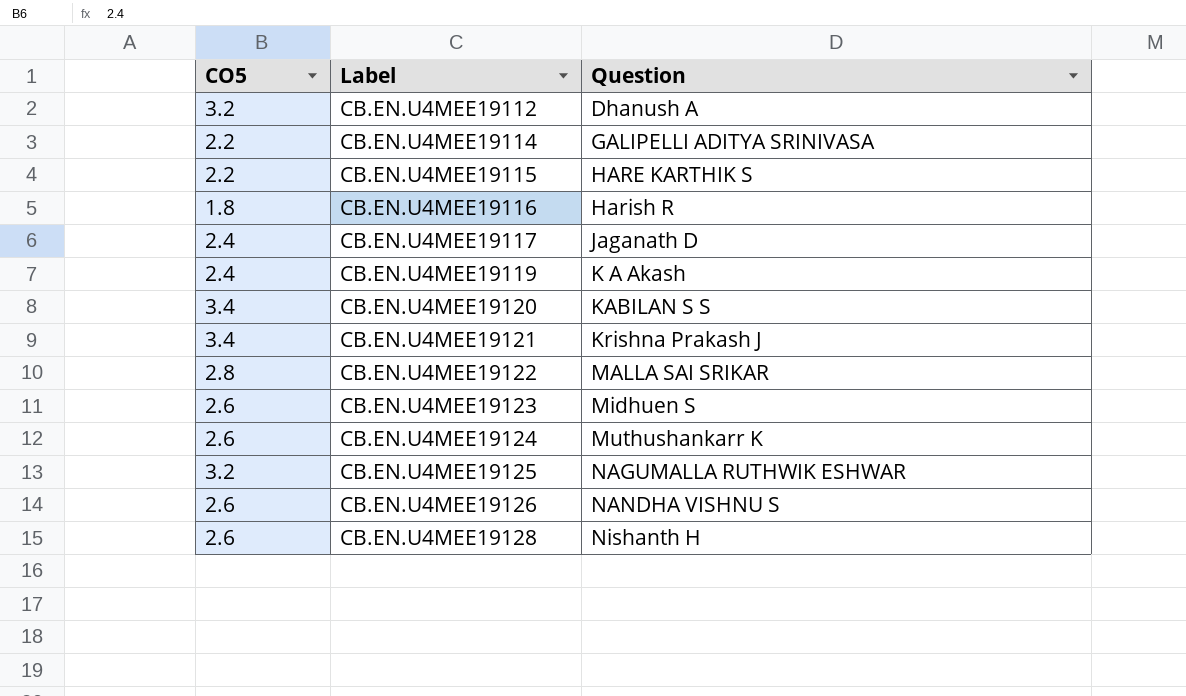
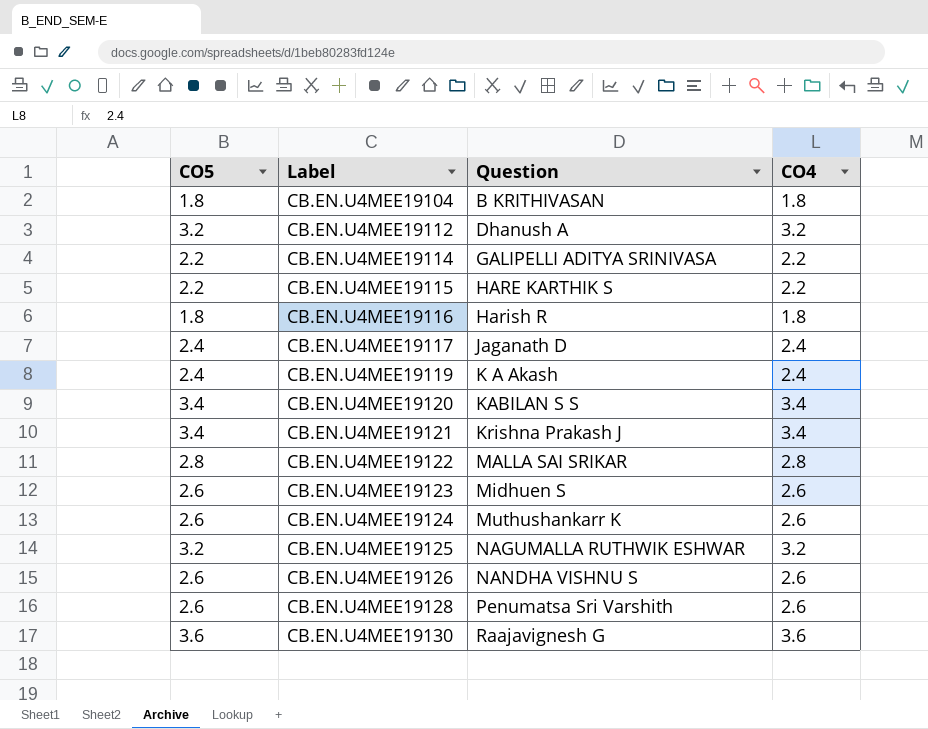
column CO4 | position: none -> 4
row CB.EN.U4MEE19104: none -> 1.8 | B KRITHIVASAN | 1.8
CB.EN.U4MEE19128 | Question: Nishanth H -> Penumatsa Sri Varshith
row CB.EN.U4MEE19130: none -> 3.6 | Raajavignesh G | 3.6

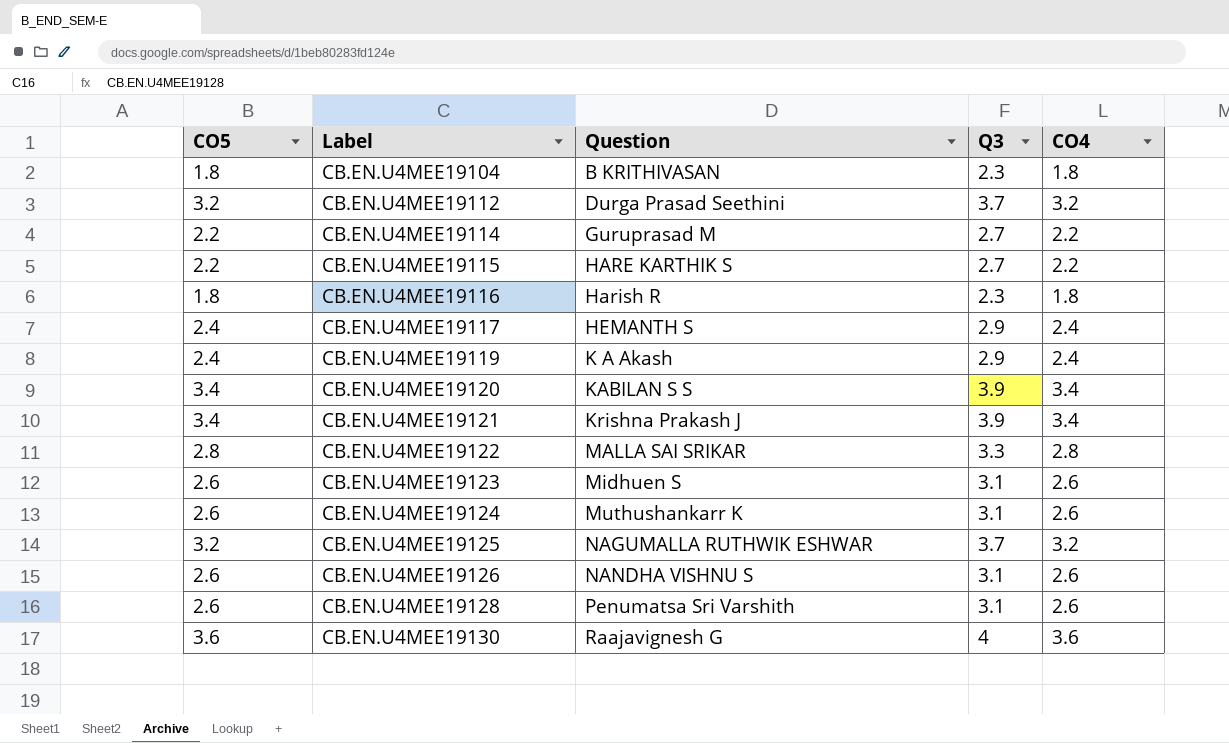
column Q3 | position: none -> 4
CB.EN.U4MEE19112 | Question: Dhanush A -> Durga Prasad Seethini
CB.EN.U4MEE19114 | Question: GALIPELLI ADITYA SRINIVASA -> Guruprasad M
CB.EN.U4MEE19117 | Question: Jaganath D -> HEMANTH S

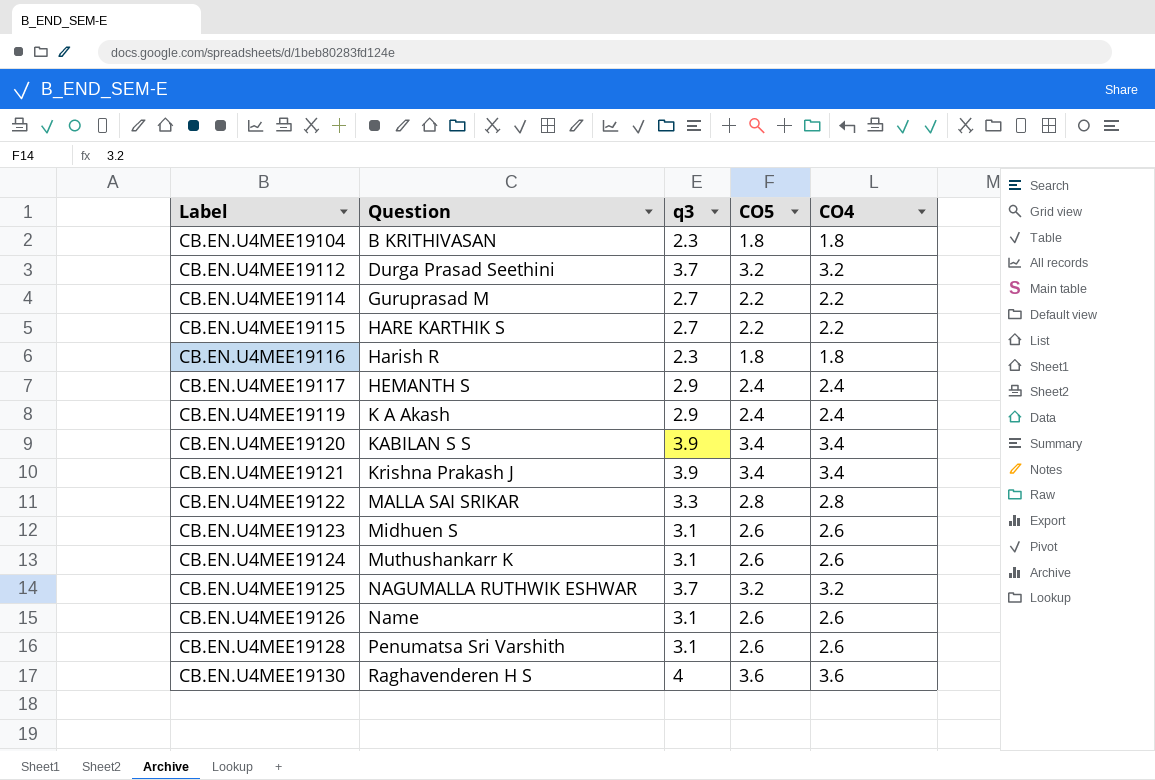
column name: Q3 -> q3
column CO5 | position: 1 -> 4
CB.EN.U4MEE19126 | Question: NANDHA VISHNU S -> Name
CB.EN.U4MEE19130 | Question: Raajavignesh G -> Raghavenderen H S

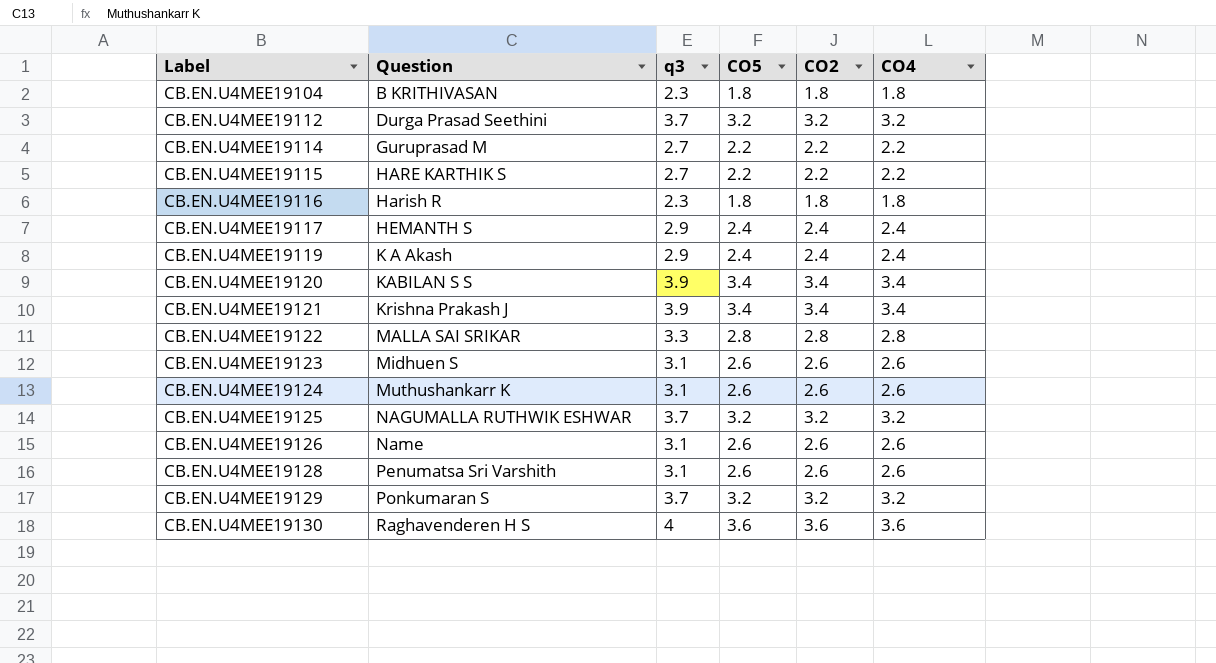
column CO2 | position: none -> 5
row CB.EN.U4MEE19129: none -> Ponkumaran S | 3.7 | 3.2 | 3.2 | 3.2

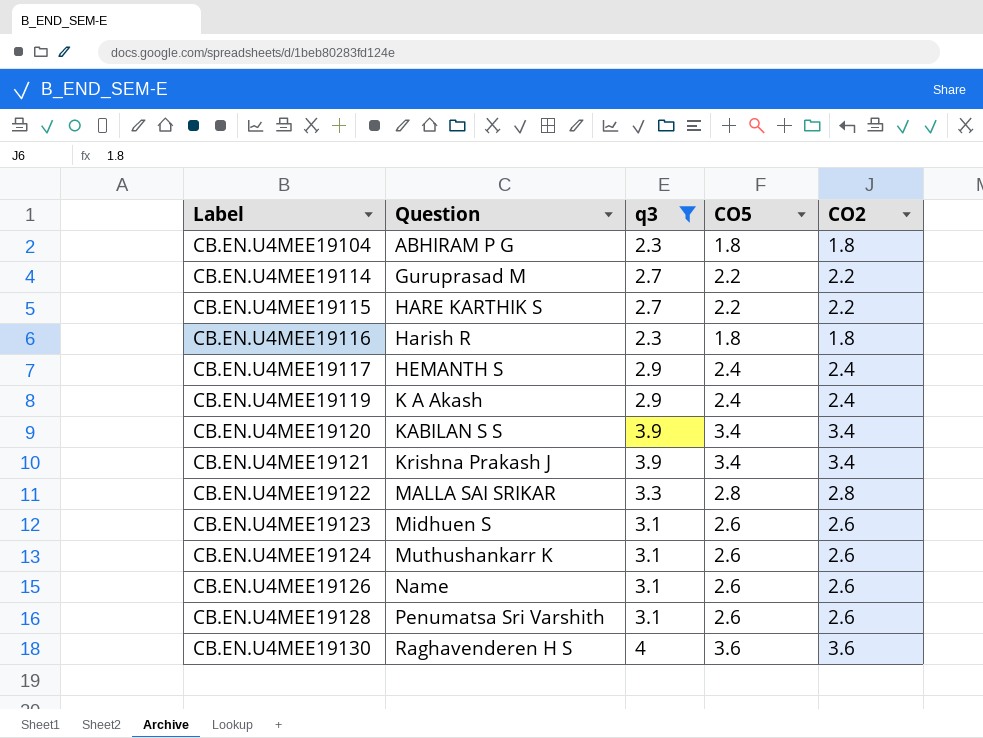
filter: none -> q3 != 3.7
column CO4 | position: 6 -> none
CB.EN.U4MEE19104 | Question: B KRITHIVASAN -> ABHIRAM P G

